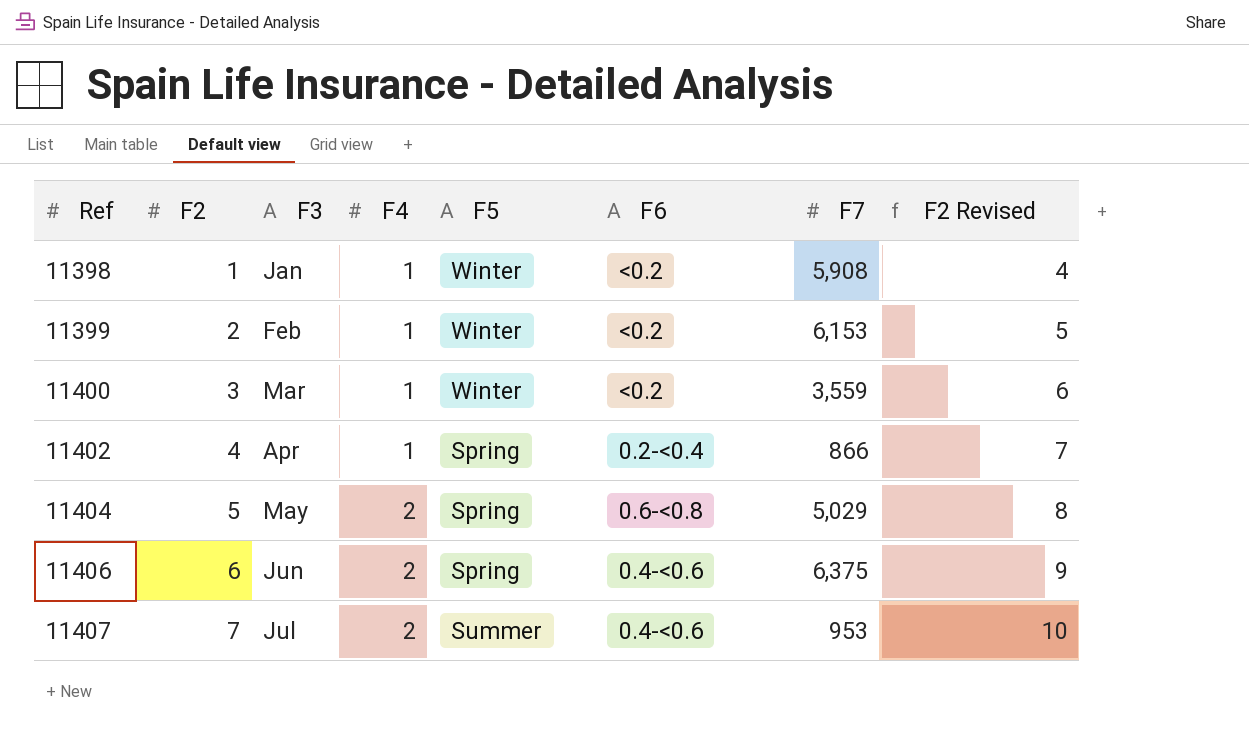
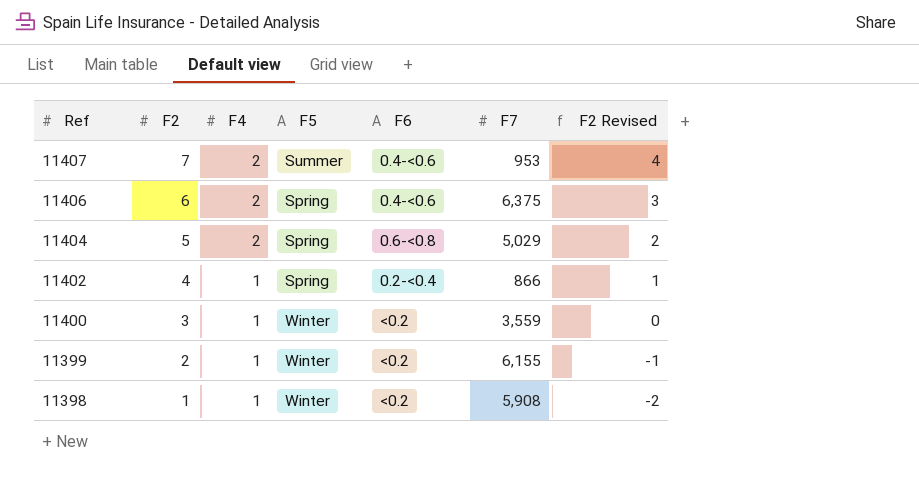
row order: Ref ascending -> Ref descending
column F3 | position: 3 -> none
column F2 Revised | formula: [F2] + 3 -> [F2] - 3
11399 | F7: 6,153 -> 6,155

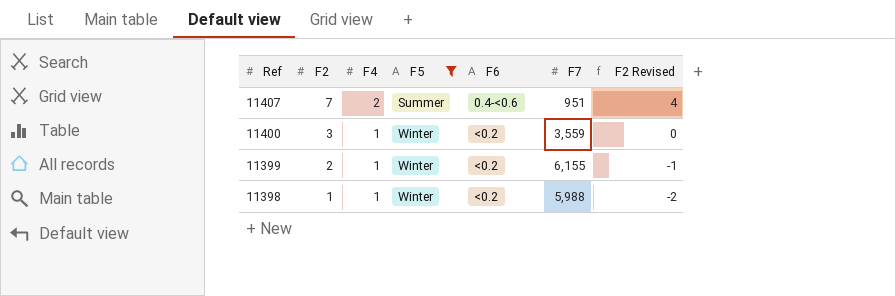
filter: none -> F5 != Spring
11407 | F7: 953 -> 951
11398 | F7: 5,908 -> 5,988

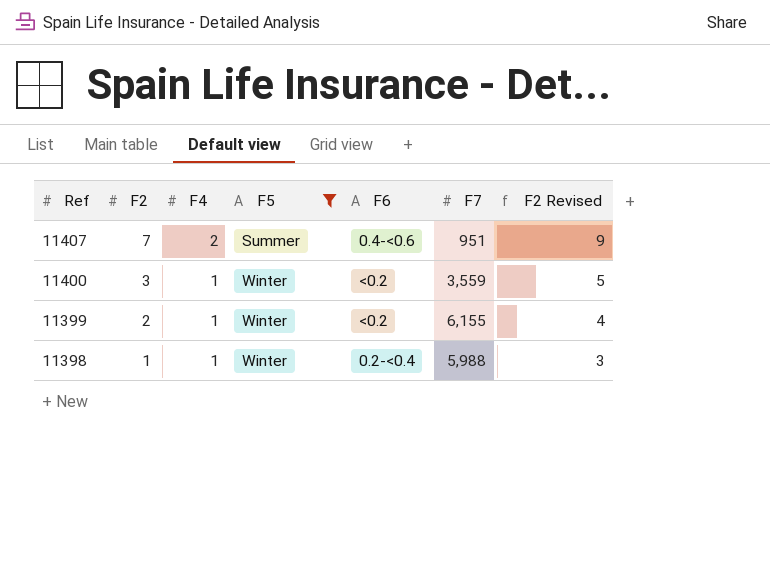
column F2 Revised | formula: [F2] - 3 -> [F2] + 2
11398 | F6: <0.2 -> 0.2-<0.4

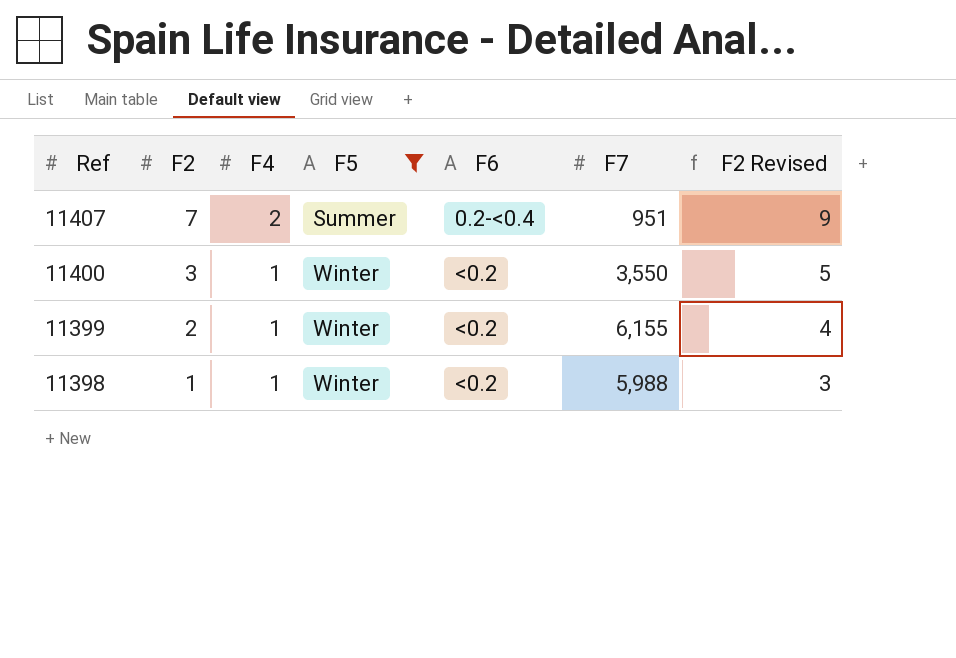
11407 | F6: 0.4-<0.6 -> 0.2-<0.4
11400 | F7: 3,559 -> 3,550
11398 | F6: 0.2-<0.4 -> <0.2

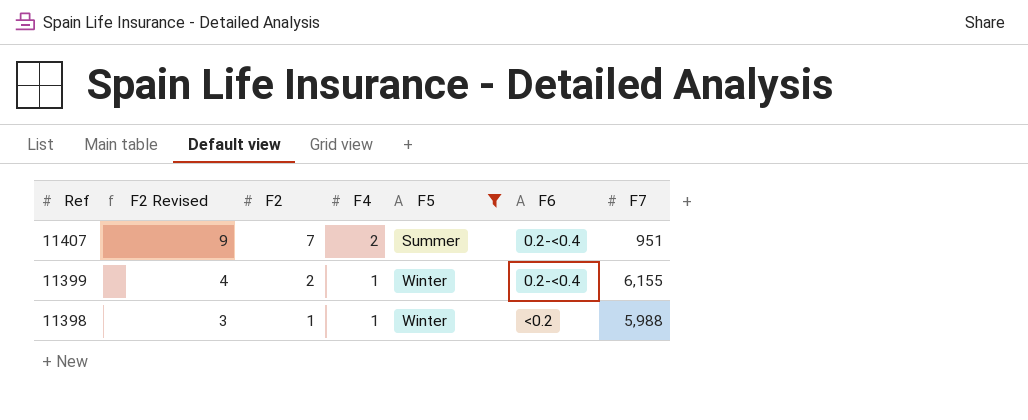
column F2 Revised | position: 7 -> 2
row 11400: 3 | 1 | Winter | <0.2 | 3,550 | 5 -> none
11399 | F6: <0.2 -> 0.2-<0.4

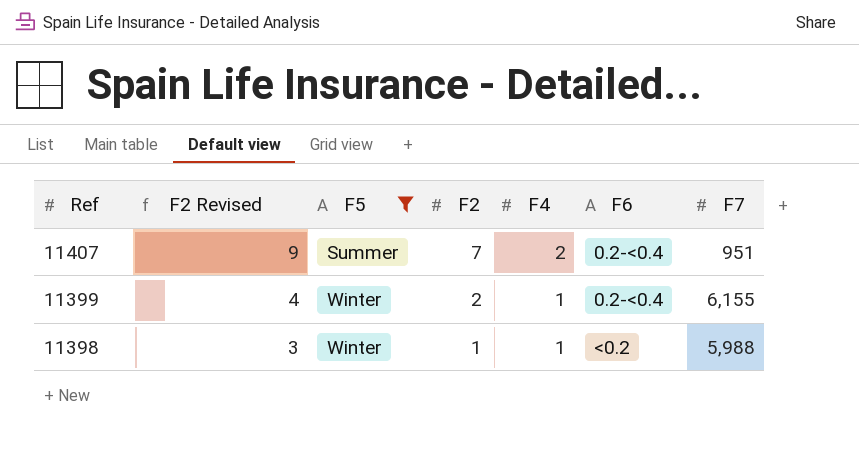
column F5 | position: 5 -> 3

